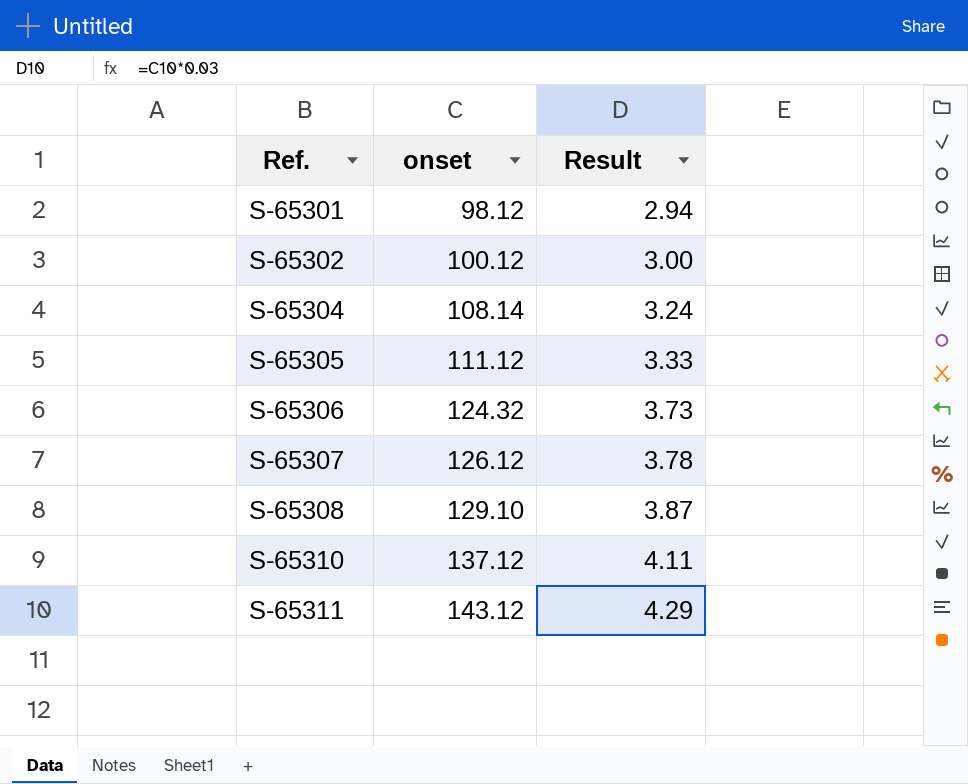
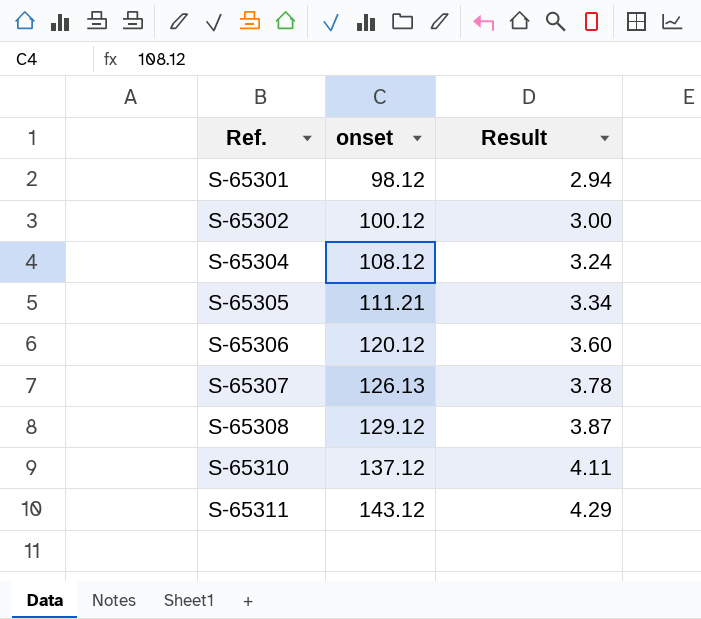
S-65304 | onset: 108.14 -> 108.12
S-65305 | onset: 111.12 -> 111.21
S-65305 | Result: 3.33 -> 3.34
S-65306 | onset: 124.32 -> 120.12
S-65306 | Result: 3.73 -> 3.60
S-65307 | onset: 126.12 -> 126.13
S-65308 | onset: 129.10 -> 129.12

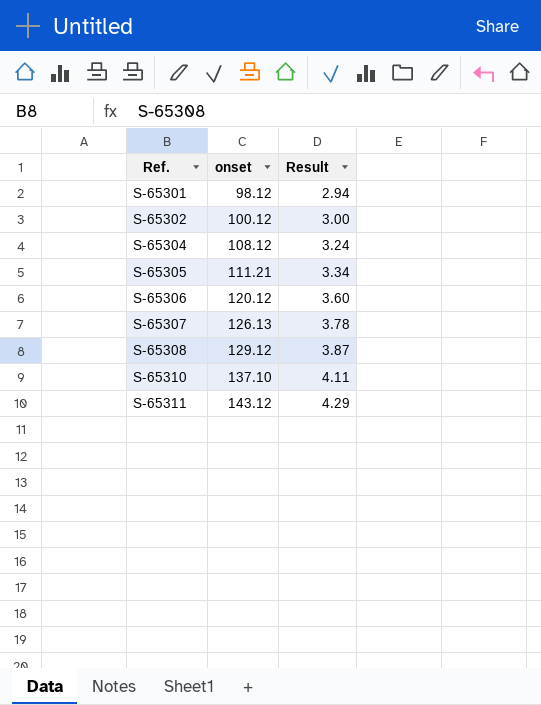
S-65310 | onset: 137.12 -> 137.10

